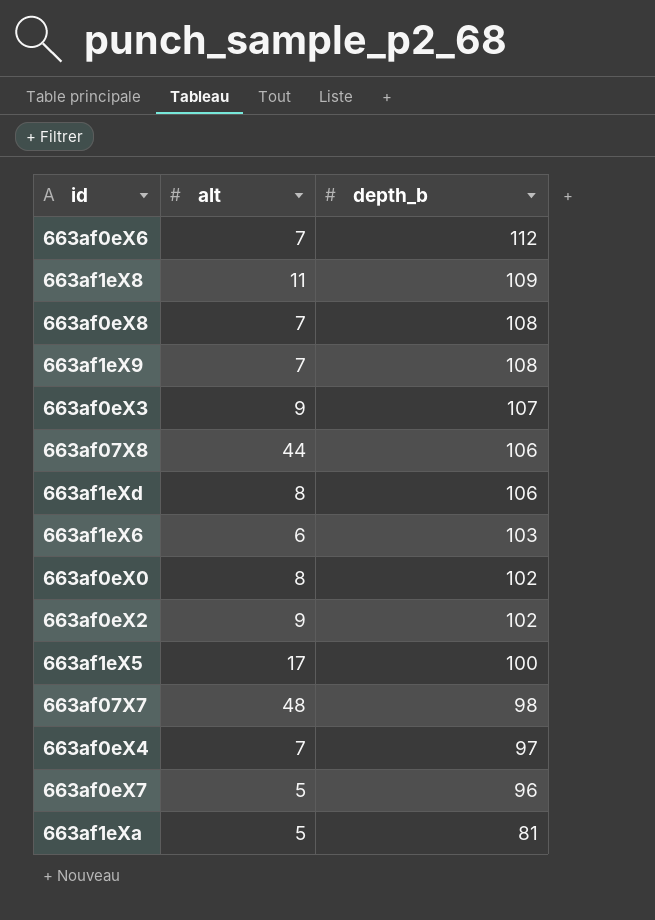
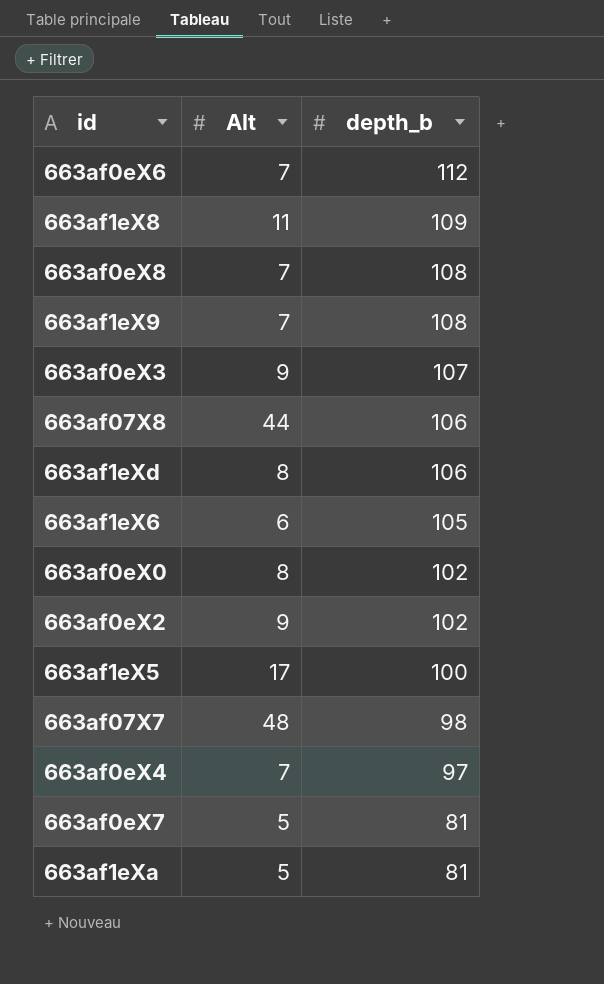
column name: alt -> Alt
663af1eX6 | depth_b: 103 -> 105
663af0eX7 | depth_b: 96 -> 81

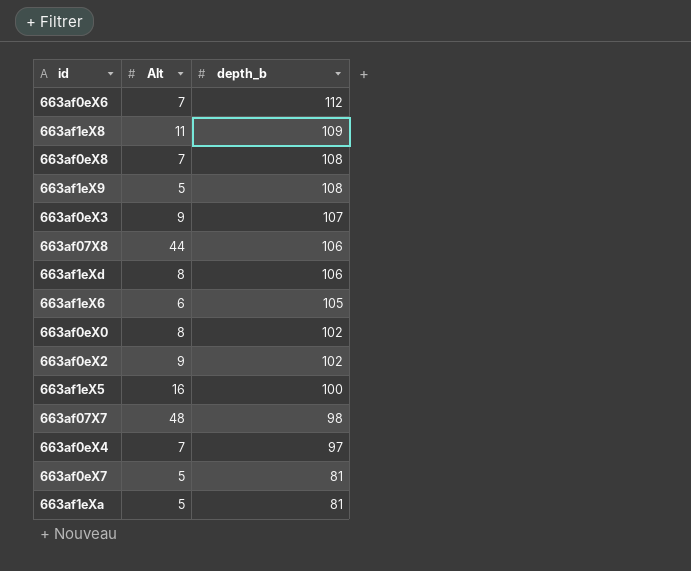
663af1eX9 | Alt: 7 -> 5
663af1eX5 | Alt: 17 -> 16

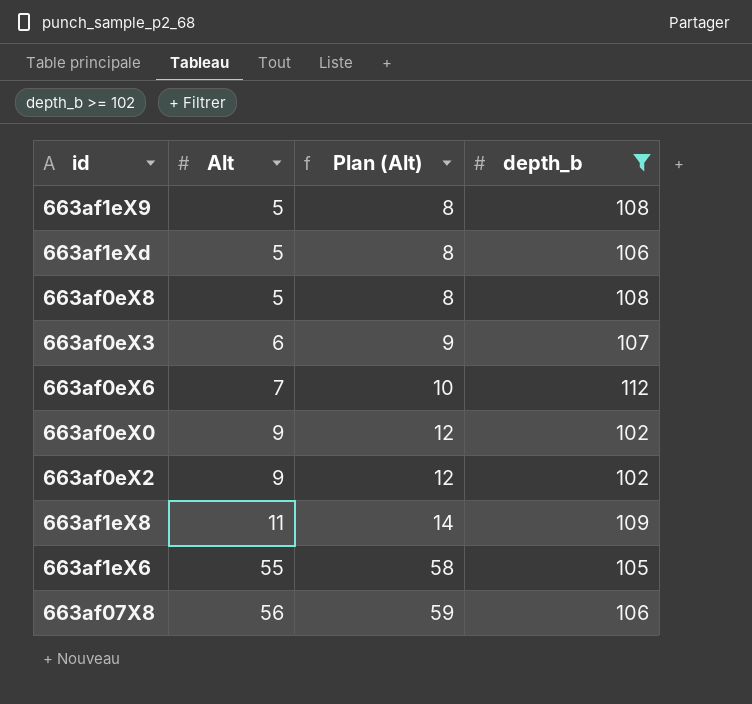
filter: none -> depth_b >= 102
row order: depth_b descending -> Alt ascending
column Plan (Alt) | formula: none -> [Alt] + 3
663af1eXd | Alt: 8 -> 5
663af0eX8 | Alt: 7 -> 5
663af0eX3 | Alt: 9 -> 6
663af0eX0 | Alt: 8 -> 9
663af1eX6 | Alt: 6 -> 55
663af07X8 | Alt: 44 -> 56

